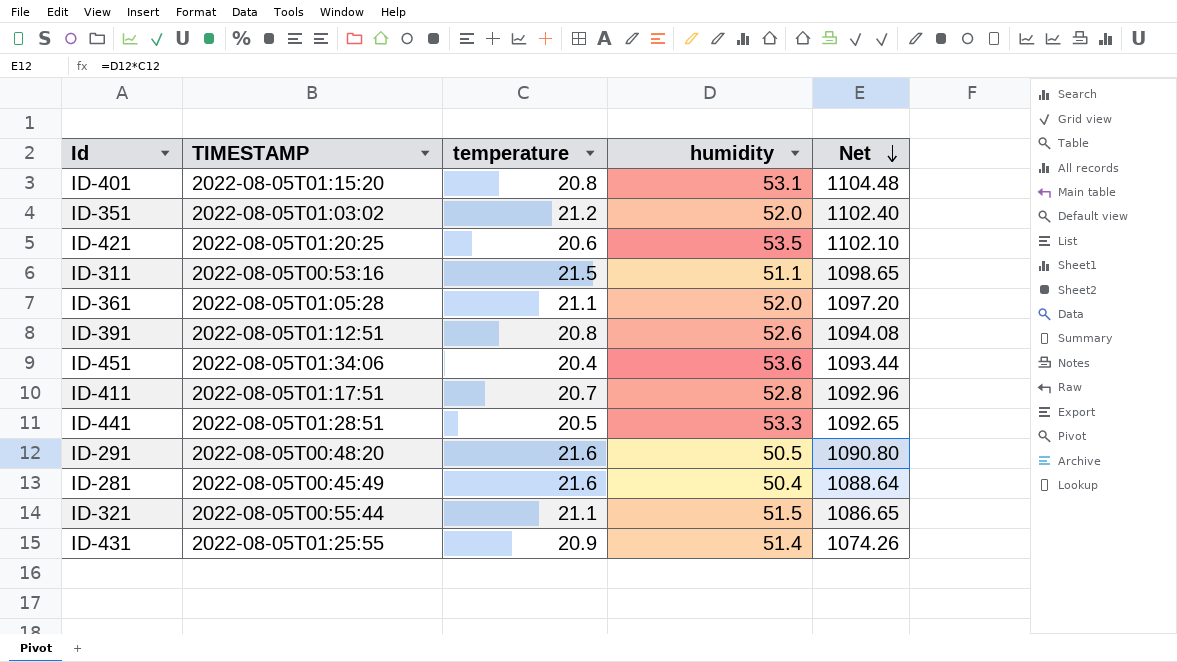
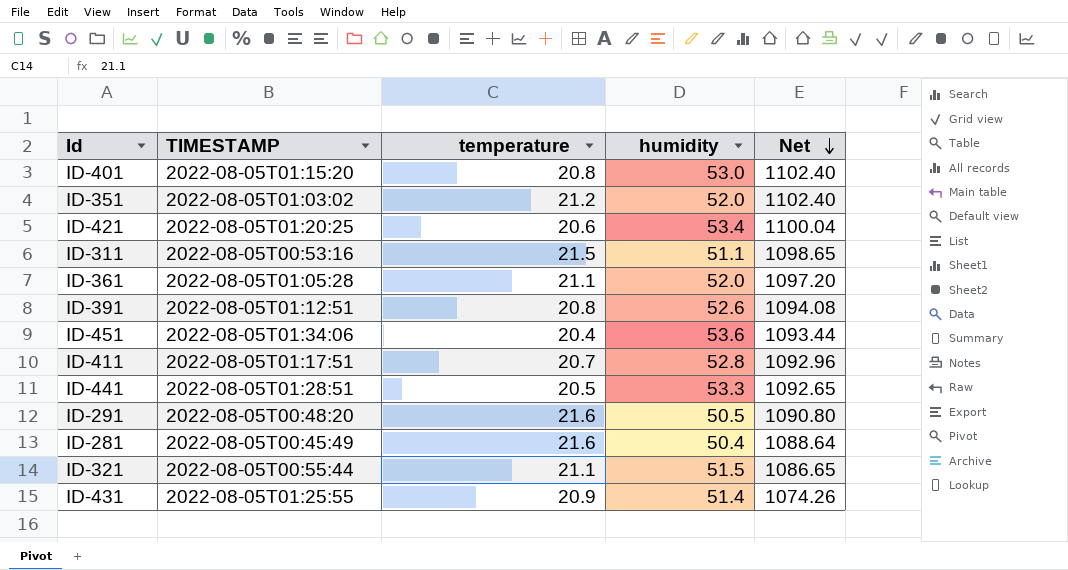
ID-401 | humidity: 53.1 -> 53.0
ID-401 | Net: 1104.48 -> 1102.40
ID-421 | humidity: 53.5 -> 53.4
ID-421 | Net: 1102.10 -> 1100.04

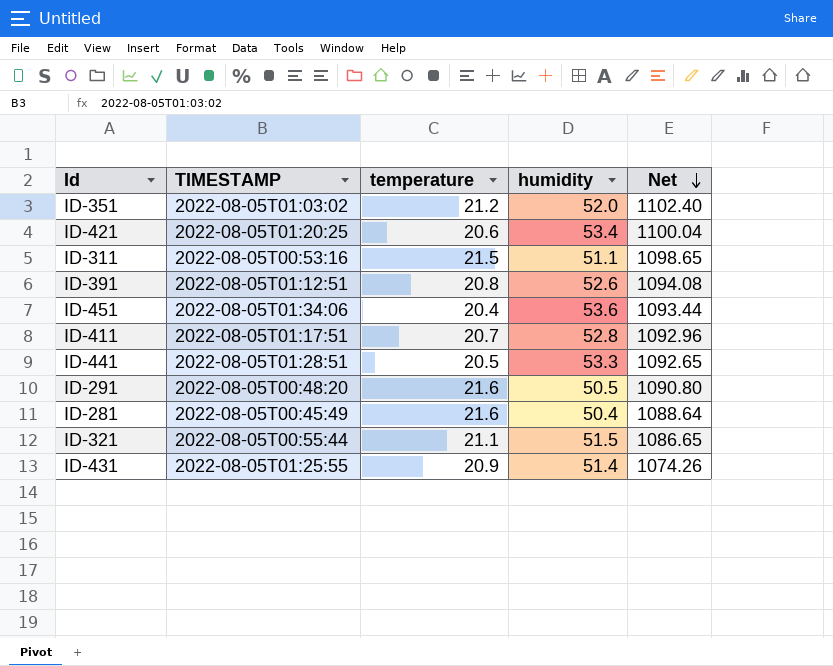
row ID-401: 2022-08-05T01:15:20 | 20.8 | 53.0 | 1102.40 -> none
row ID-361: 2022-08-05T01:05:28 | 21.1 | 52.0 | 1097.20 -> none

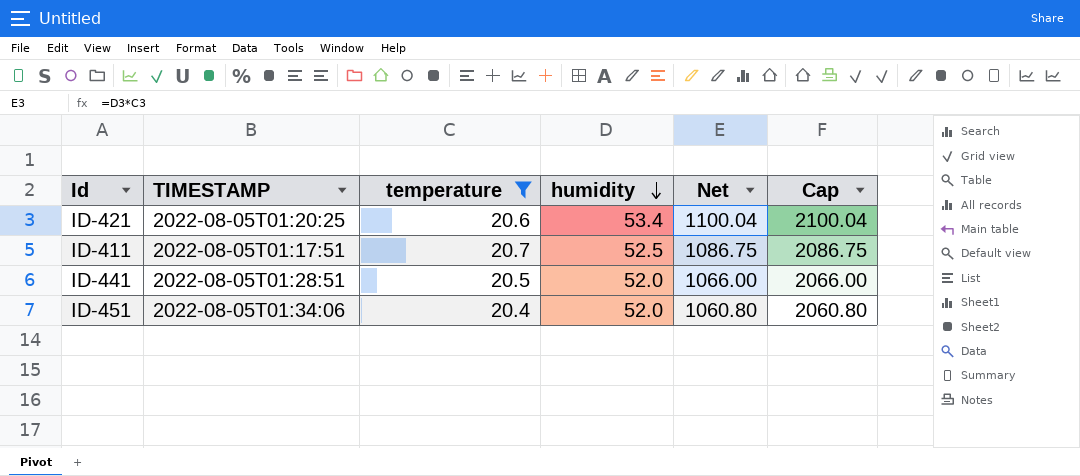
filter: none -> temperature <= 20.7
row order: Net descending -> humidity descending
column Cap | formula: none -> [Net] + 1000
ID-411 | humidity: 52.8 -> 52.5
ID-411 | Net: 1092.96 -> 1086.75
ID-441 | humidity: 53.3 -> 52.0
ID-441 | Net: 1092.65 -> 1066.00
ID-451 | humidity: 53.6 -> 52.0
ID-451 | Net: 1093.44 -> 1060.80

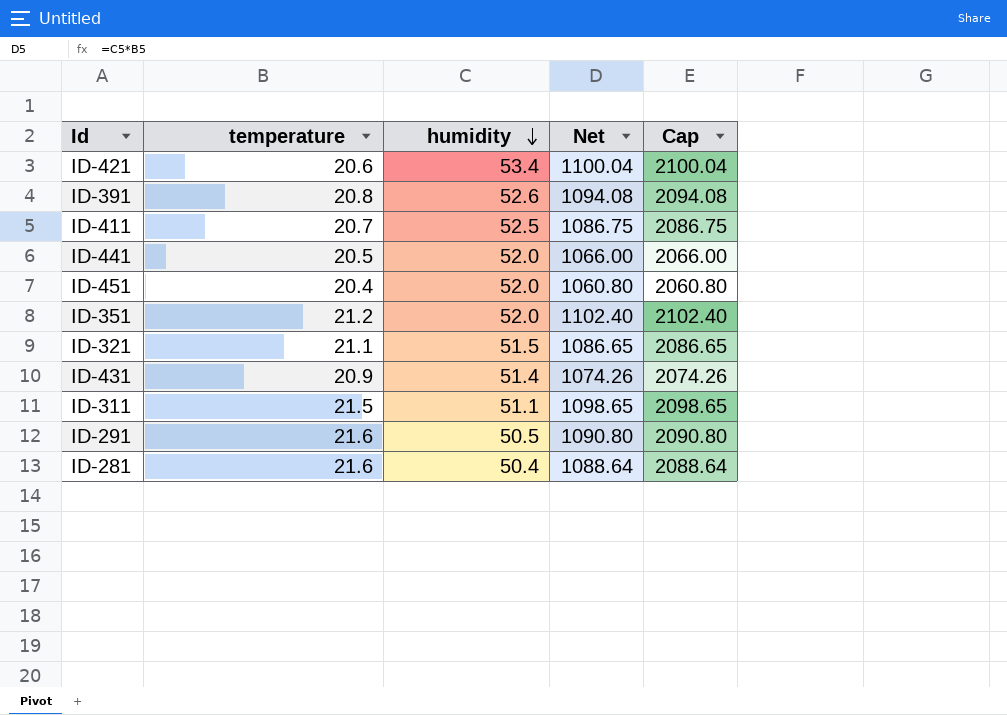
filter: temperature <= 20.7 -> none
column TIMESTAMP | position: 2 -> none

